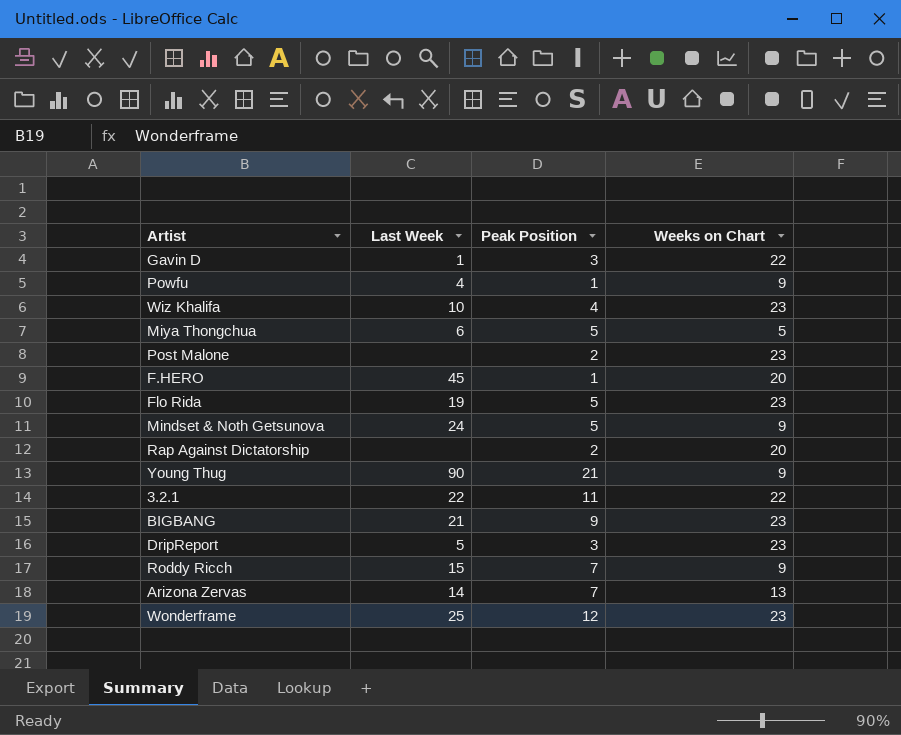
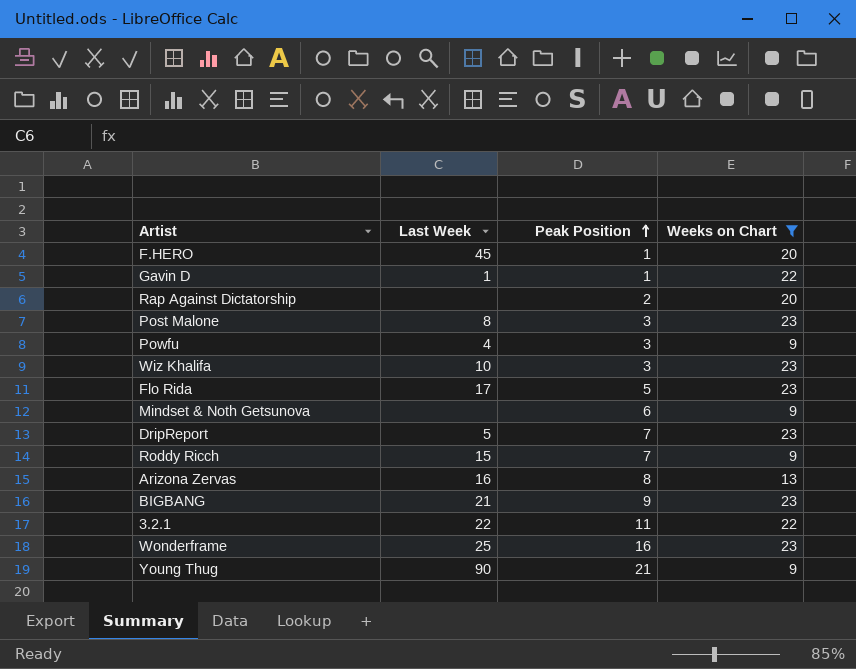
filter: none -> Weeks on Chart != 5
row order: none -> Peak Position ascending
Gavin D | Peak Position: 3 -> 1
Post Malone | Last Week: none -> 8
Post Malone | Peak Position: 2 -> 3
Powfu | Peak Position: 1 -> 3
Wiz Khalifa | Peak Position: 4 -> 3
Flo Rida | Last Week: 19 -> 17
Mindset & Noth Getsunova | Last Week: 24 -> none
Mindset & Noth Getsunova | Peak Position: 5 -> 6
DripReport | Peak Position: 3 -> 7
Arizona Zervas | Last Week: 14 -> 16
Arizona Zervas | Peak Position: 7 -> 8
Wonderframe | Peak Position: 12 -> 16

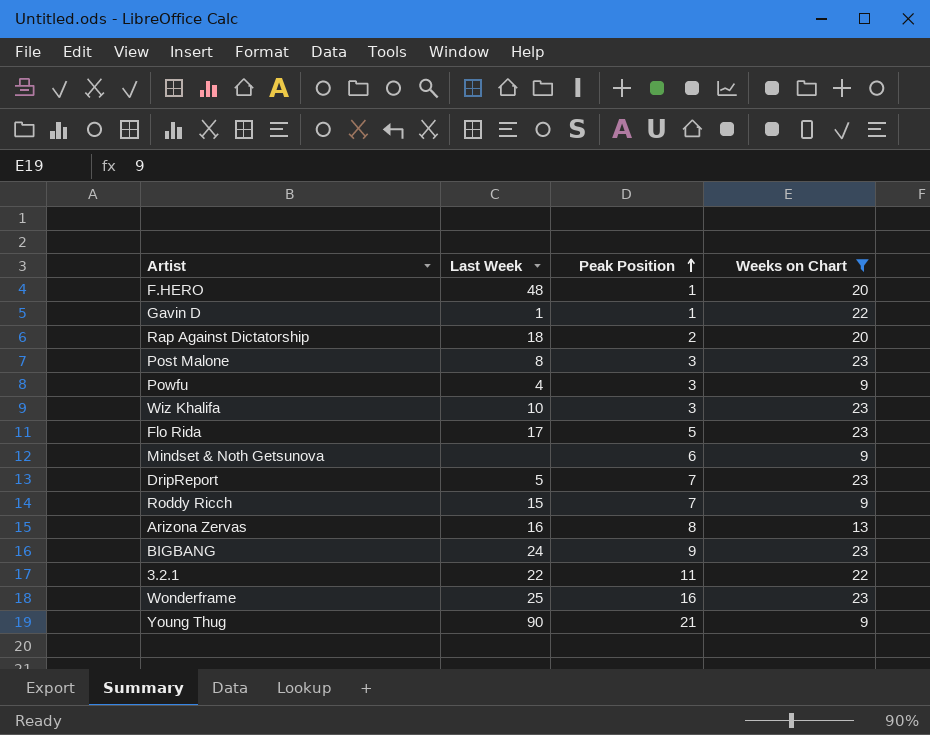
F.HERO | Last Week: 45 -> 48
Rap Against Dictatorship | Last Week: none -> 18
BIGBANG | Last Week: 21 -> 24

